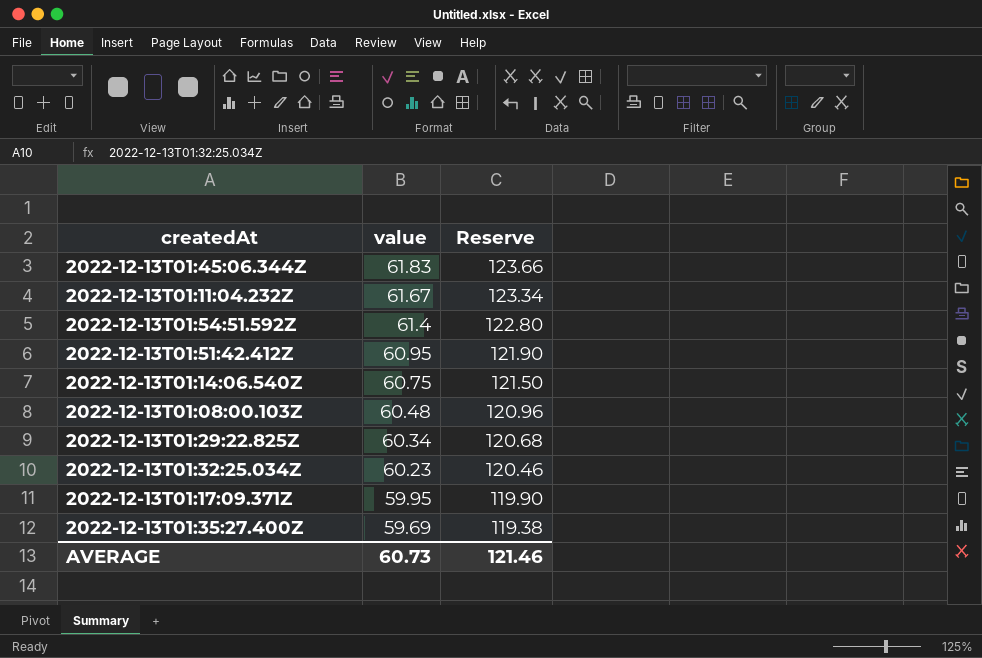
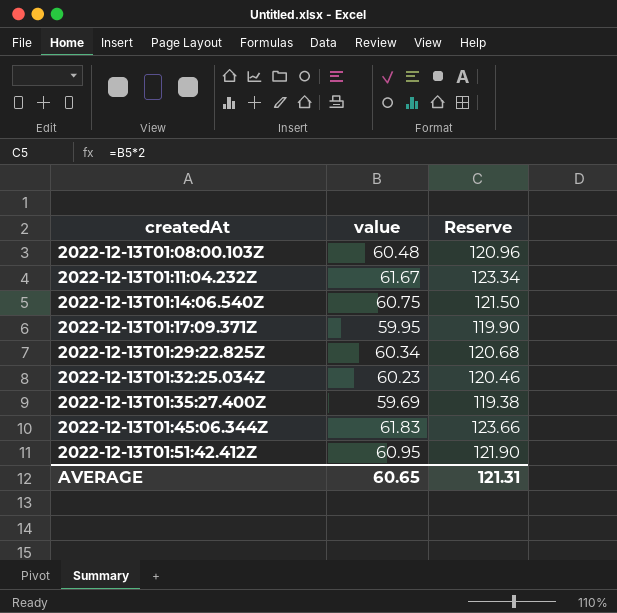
row order: value descending -> createdAt ascending
row 2022-12-13T01:54:51.592Z: 61.4 | 122.80 -> none
AVERAGE | value: 60.73 -> 60.65
AVERAGE | Reserve: 121.46 -> 121.31

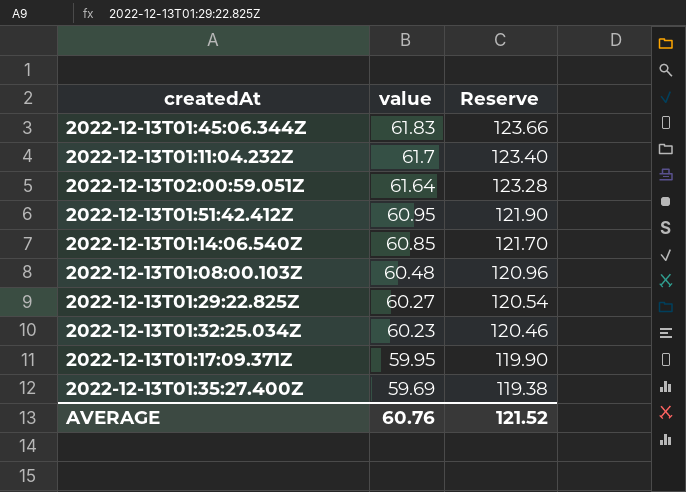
row order: createdAt ascending -> value descending
2022-12-13T01:11:04.232Z | value: 61.67 -> 61.7
2022-12-13T01:11:04.232Z | Reserve: 123.34 -> 123.40
row 2022-12-13T02:00:59.051Z: none -> 61.64 | 123.28
2022-12-13T01:14:06.540Z | value: 60.75 -> 60.85
2022-12-13T01:14:06.540Z | Reserve: 121.50 -> 121.70
2022-12-13T01:29:22.825Z | value: 60.34 -> 60.27
2022-12-13T01:29:22.825Z | Reserve: 120.68 -> 120.54
AVERAGE | value: 60.65 -> 60.76
AVERAGE | Reserve: 121.31 -> 121.52

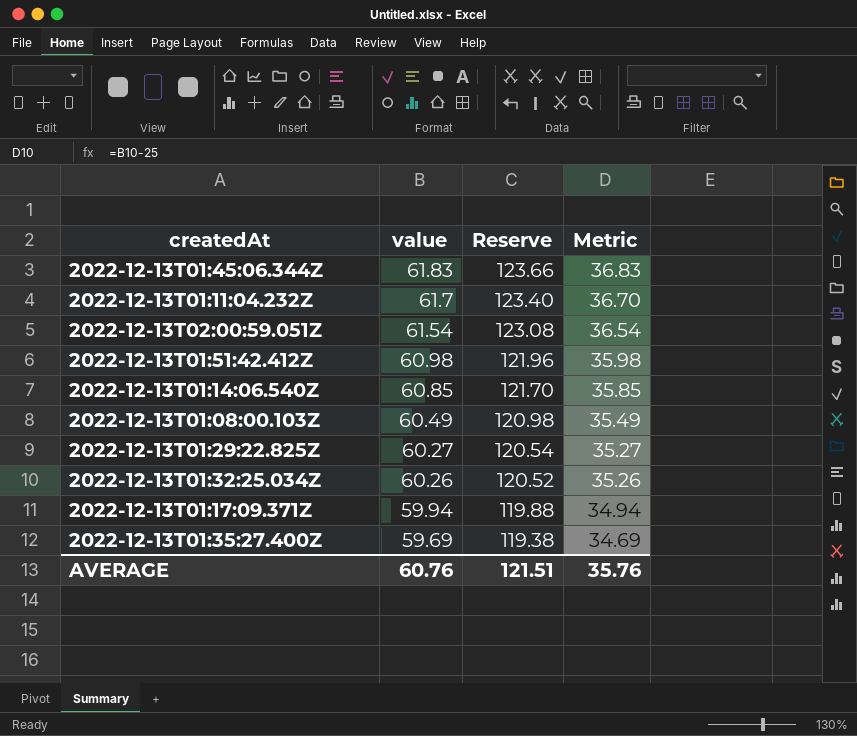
column Metric | formula: none -> [value] - 25
2022-12-13T02:00:59.051Z | value: 61.64 -> 61.54
2022-12-13T02:00:59.051Z | Reserve: 123.28 -> 123.08
2022-12-13T01:51:42.412Z | value: 60.95 -> 60.98
2022-12-13T01:51:42.412Z | Reserve: 121.90 -> 121.96
2022-12-13T01:08:00.103Z | value: 60.48 -> 60.49
2022-12-13T01:08:00.103Z | Reserve: 120.96 -> 120.98
2022-12-13T01:32:25.034Z | value: 60.23 -> 60.26
2022-12-13T01:32:25.034Z | Reserve: 120.46 -> 120.52
2022-12-13T01:17:09.371Z | value: 59.95 -> 59.94
2022-12-13T01:17:09.371Z | Reserve: 119.90 -> 119.88
AVERAGE | Reserve: 121.52 -> 121.51

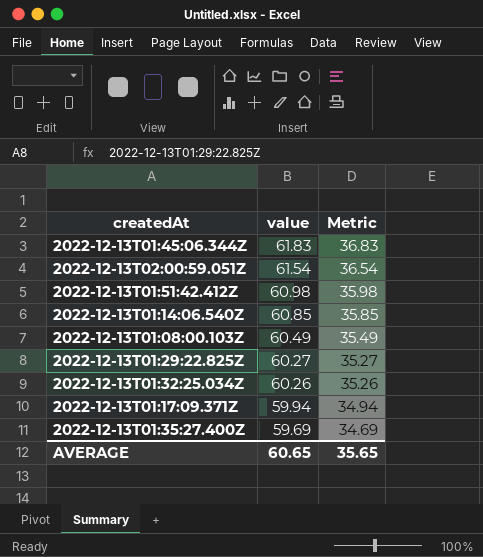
column Reserve | formula: [value] * 2 -> none
row 2022-12-13T01:11:04.232Z: 61.7 | 123.40 | 36.70 -> none
AVERAGE | value: 60.76 -> 60.65
AVERAGE | Metric: 35.76 -> 35.65

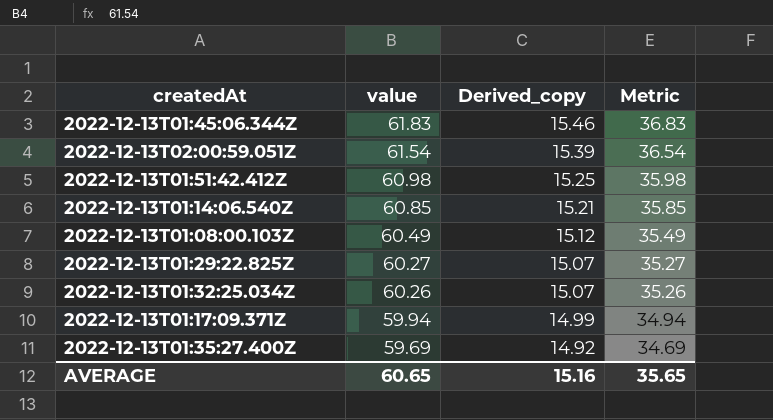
column Derived_copy | formula: none -> [value] * 0.25

